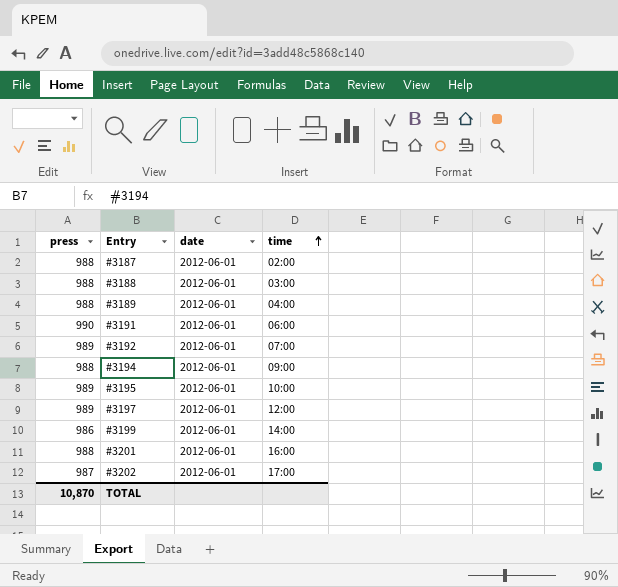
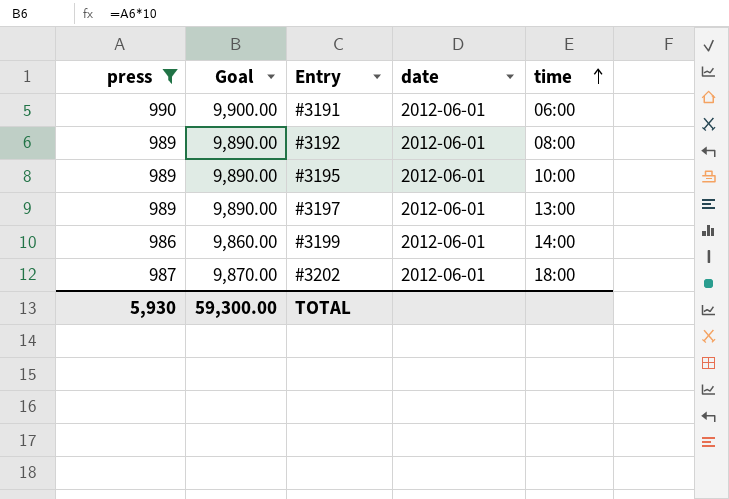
filter: none -> press != 988
column Goal | formula: none -> [press] * 10
#3192 | time: 07:00 -> 08:00
#3197 | time: 12:00 -> 13:00
#3202 | time: 17:00 -> 18:00
TOTAL | press: 10,870 -> 5,930

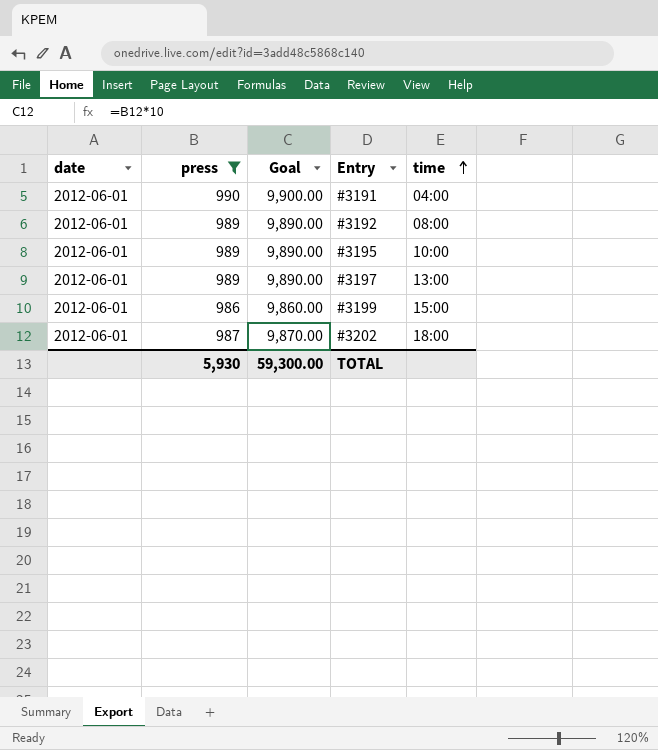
column date | position: 4 -> 1
#3191 | time: 06:00 -> 04:00
#3199 | time: 14:00 -> 15:00

